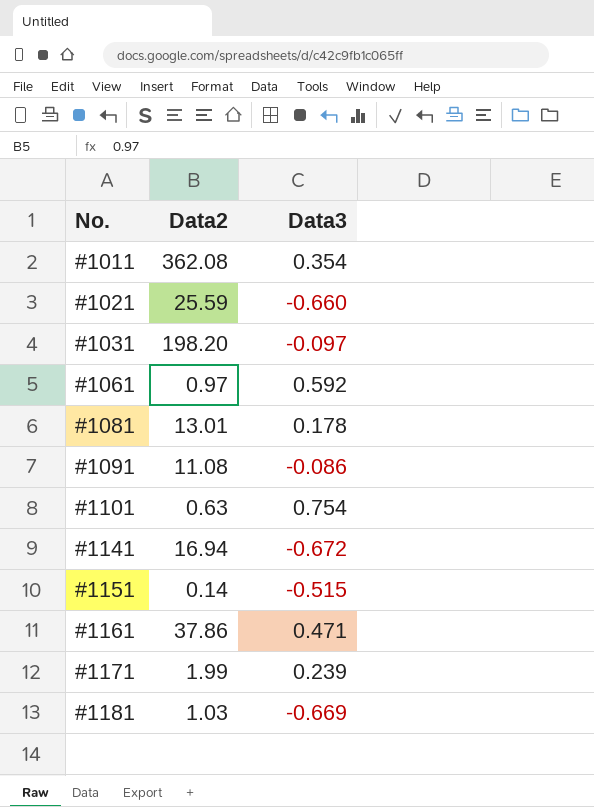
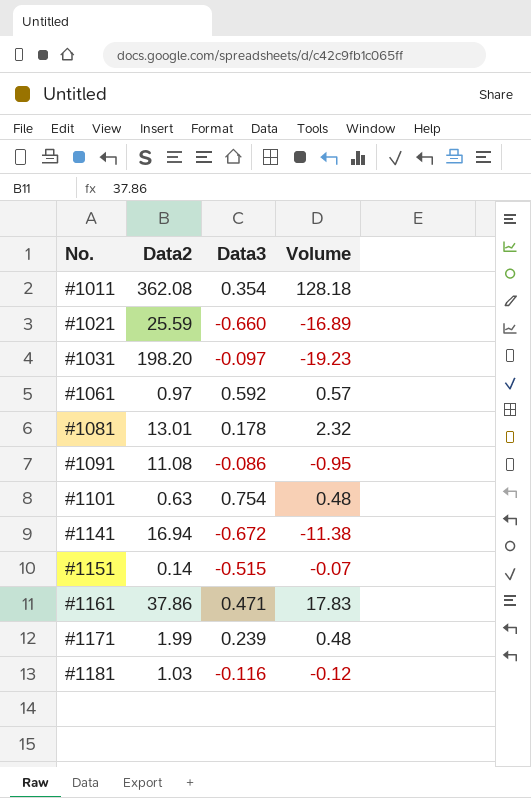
column Volume | formula: none -> [Data2] * [Data3]
#1181 | Data3: -0.669 -> -0.116

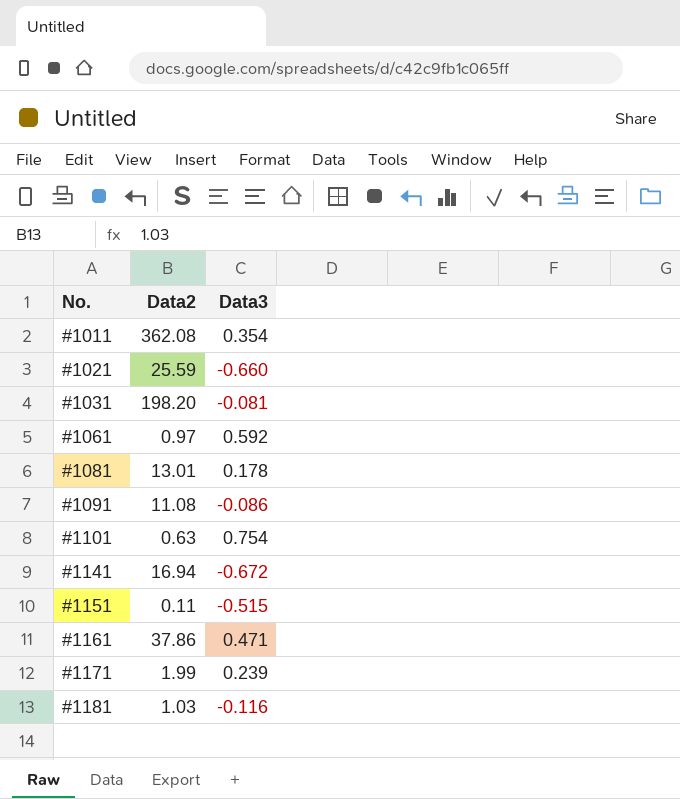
column Volume | formula: [Data2] * [Data3] -> none
#1031 | Data3: -0.097 -> -0.081
#1151 | Data2: 0.14 -> 0.11

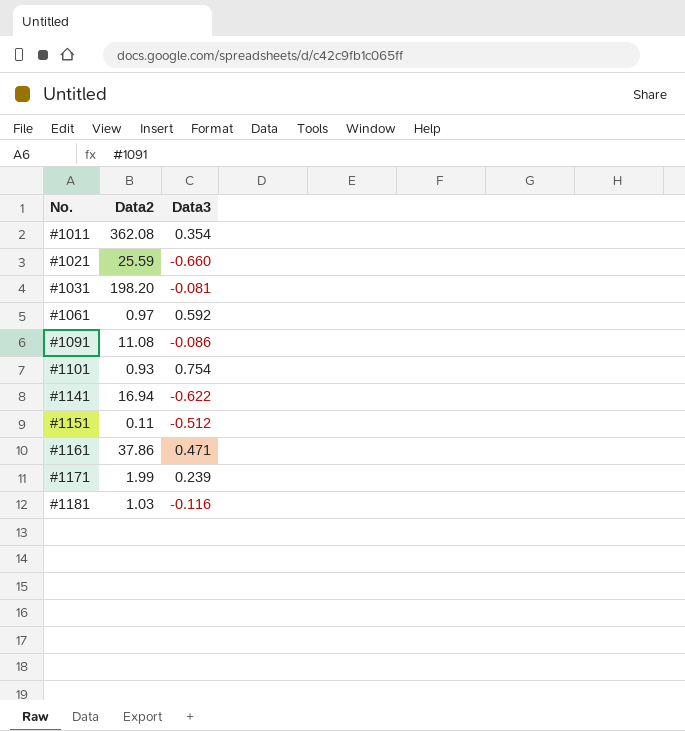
row #1081: 13.01 | 0.178 -> none
#1101 | Data2: 0.63 -> 0.93
#1141 | Data3: -0.672 -> -0.622
#1151 | Data3: -0.515 -> -0.512

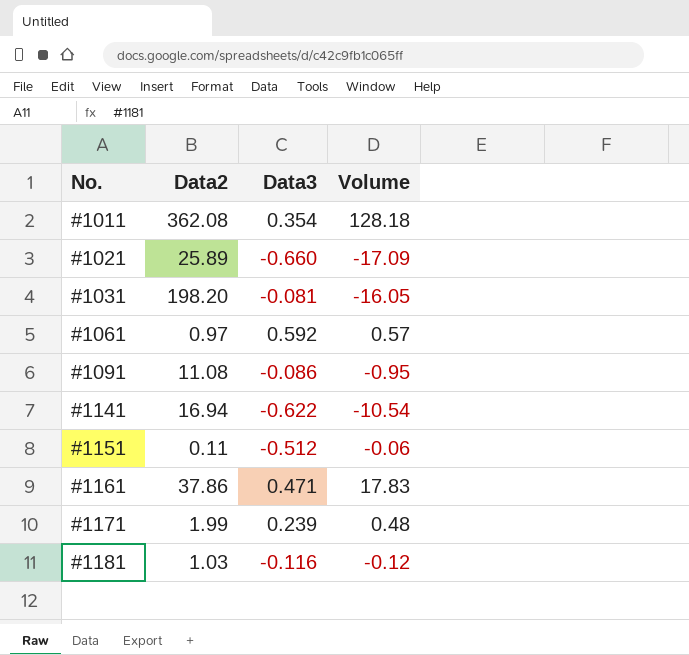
column Volume | formula: none -> [Data2] * [Data3]
row #1101: 0.93 | 0.754 -> none
#1021 | Data2: 25.59 -> 25.89

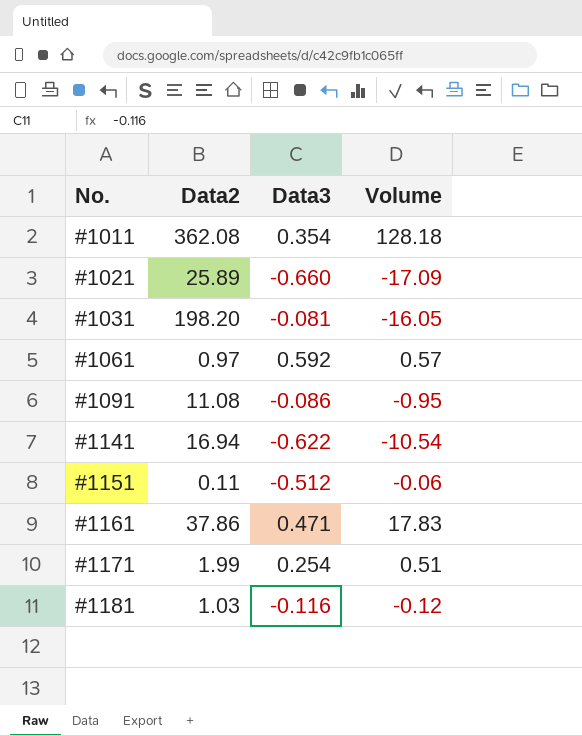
#1171 | Data3: 0.239 -> 0.254
#1171 | Volume: 0.48 -> 0.51

